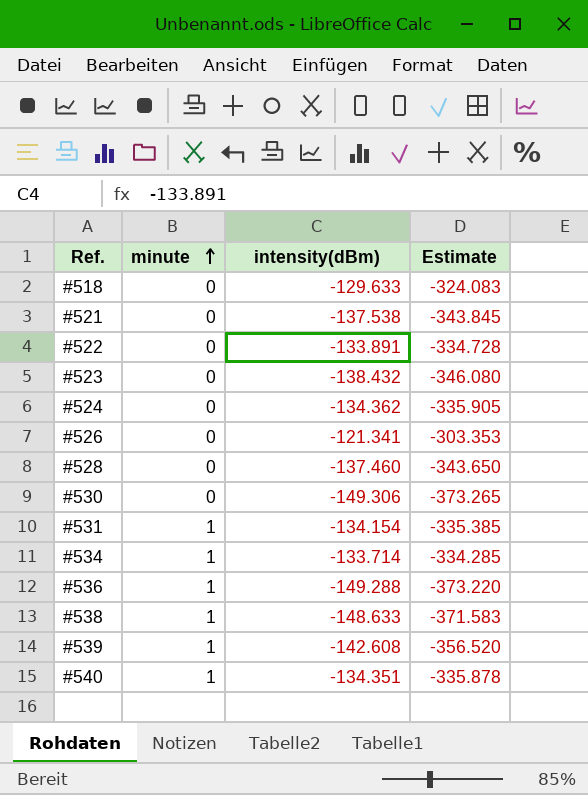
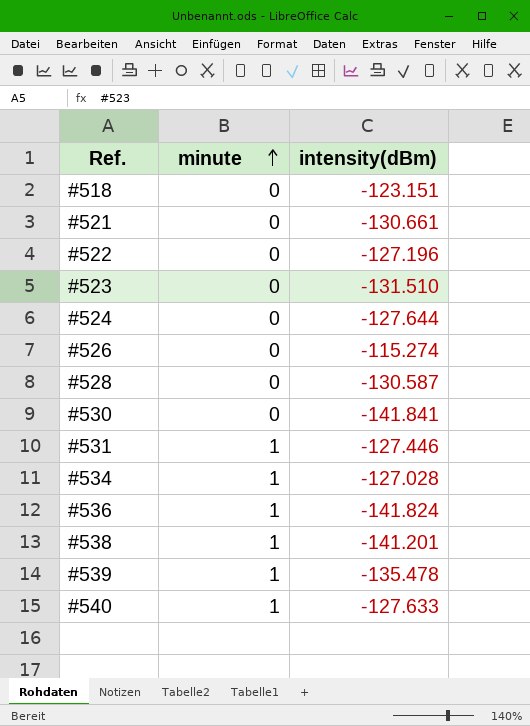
column Estimate | formula: [intensity(dBm)] * 2.5 -> none
#518 | intensity(dBm): -129.633 -> -123.151
#521 | intensity(dBm): -137.538 -> -130.661
#522 | intensity(dBm): -133.891 -> -127.196
#523 | intensity(dBm): -138.432 -> -131.510
#524 | intensity(dBm): -134.362 -> -127.644
#526 | intensity(dBm): -121.341 -> -115.274
#528 | intensity(dBm): -137.460 -> -130.587
#530 | intensity(dBm): -149.306 -> -141.841
#531 | intensity(dBm): -134.154 -> -127.446
#534 | intensity(dBm): -133.714 -> -127.028
#536 | intensity(dBm): -149.288 -> -141.824
#538 | intensity(dBm): -148.633 -> -141.201
#539 | intensity(dBm): -142.608 -> -135.478
#540 | intensity(dBm): -134.351 -> -127.633

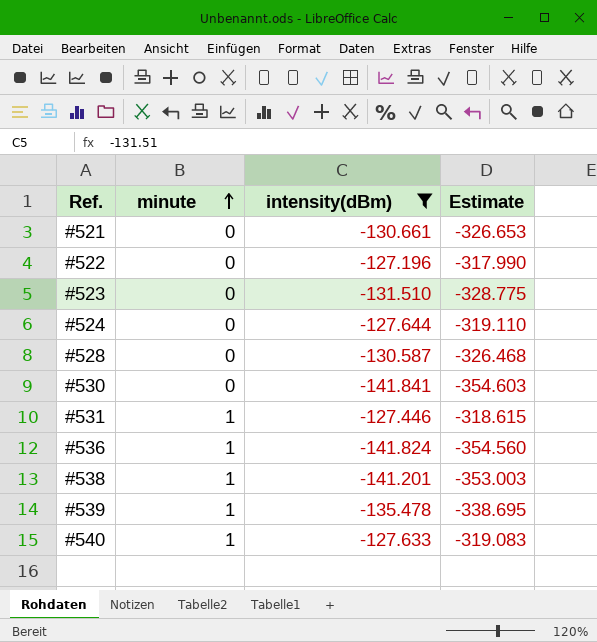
filter: none -> intensity(dBm) <= -127.196
column Estimate | formula: none -> [intensity(dBm)] * 2.5

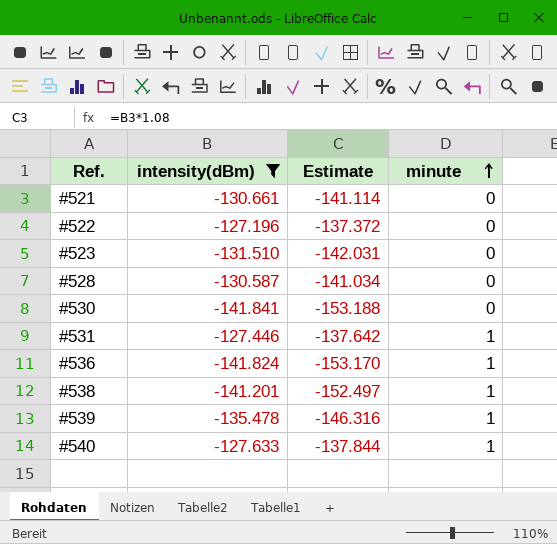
column Estimate | formula: [intensity(dBm)] * 2.5 -> [intensity(dBm)] * 1.08
column minute | position: 2 -> 4
row #524: 0 | -127.644 | -319.110 -> none

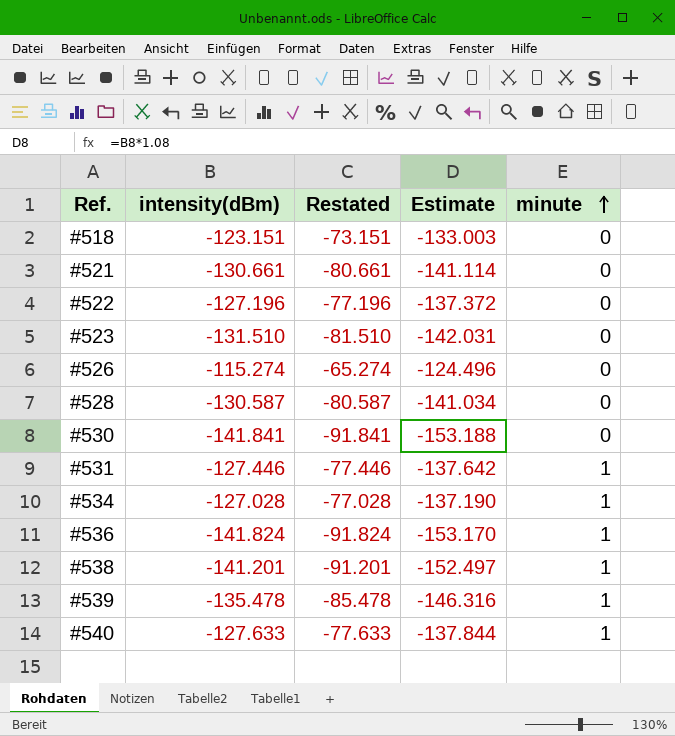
filter: intensity(dBm) <= -127.196 -> none
column Restated | formula: none -> [intensity(dBm)] + 50

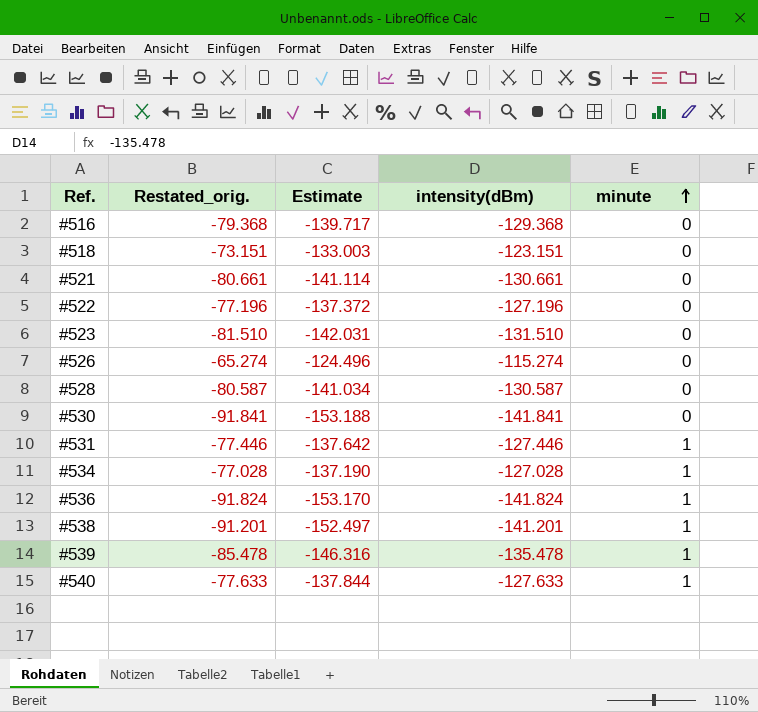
column name: Restated -> Restated_orig.
column intensity(dBm) | position: 2 -> 4
row #516: none -> -79.368 | -139.717 | -129.368 | 0

